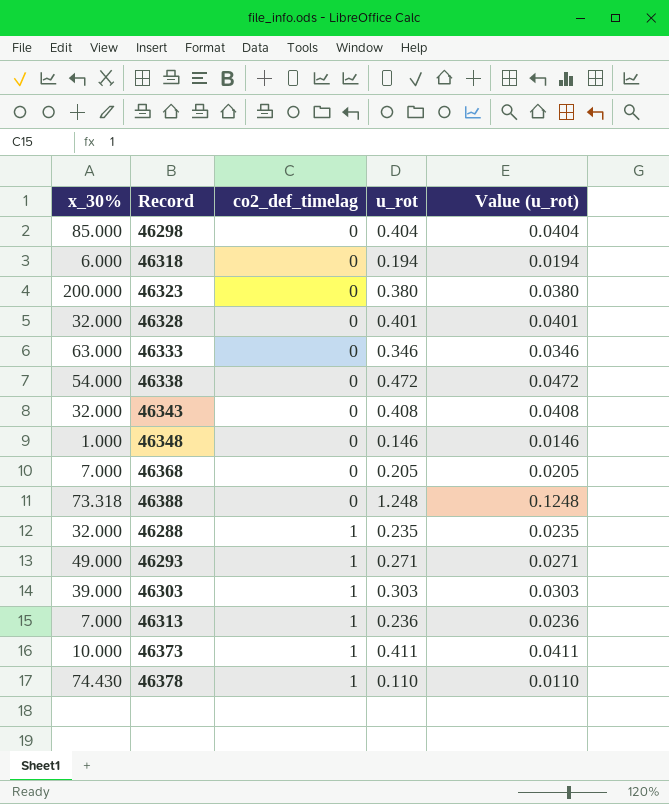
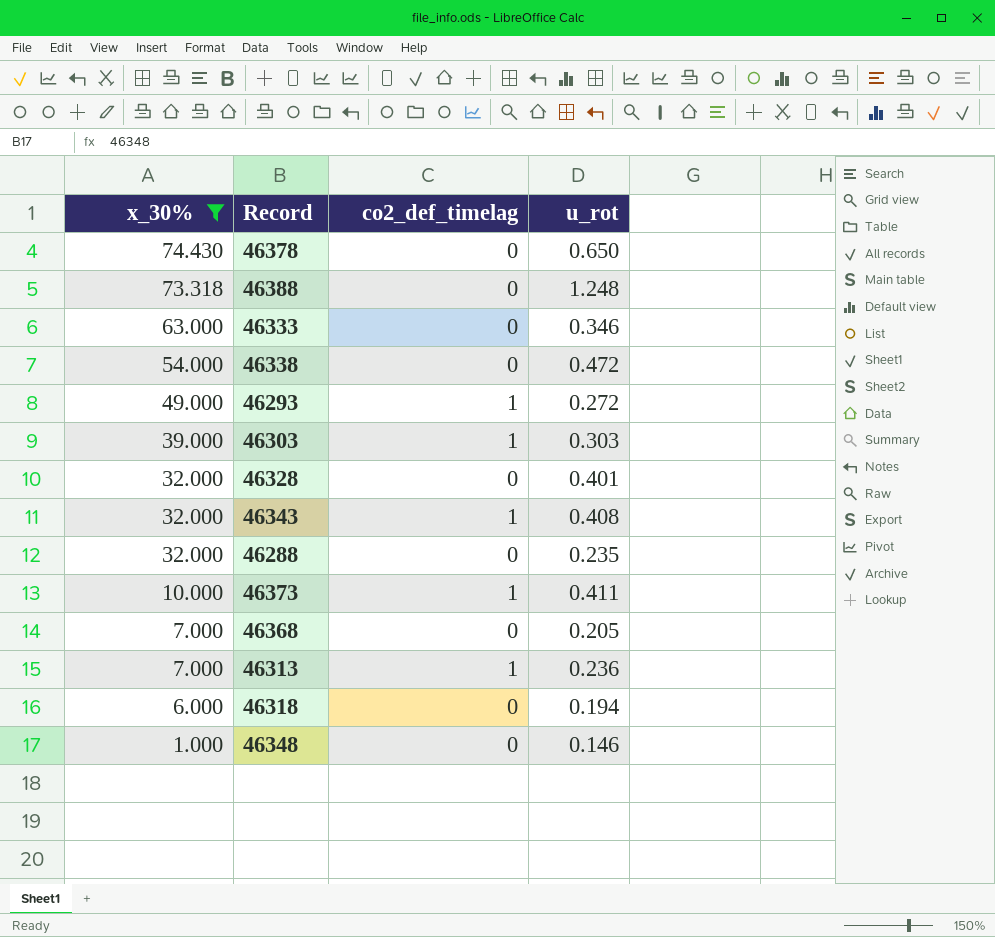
filter: none -> x_30% <= 74.430
row order: co2_def_timelag ascending -> x_30% descending
column Value (u_rot) | formula: [u_rot] * 0.1 -> none
46378 | co2_def_timelag: 1 -> 0
46378 | u_rot: 0.110 -> 0.650
46293 | u_rot: 0.271 -> 0.272
46343 | co2_def_timelag: 0 -> 1
46288 | co2_def_timelag: 1 -> 0

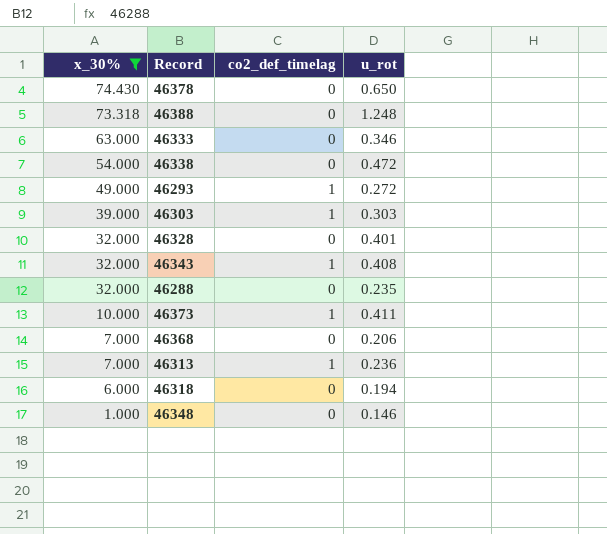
46368 | u_rot: 0.205 -> 0.206

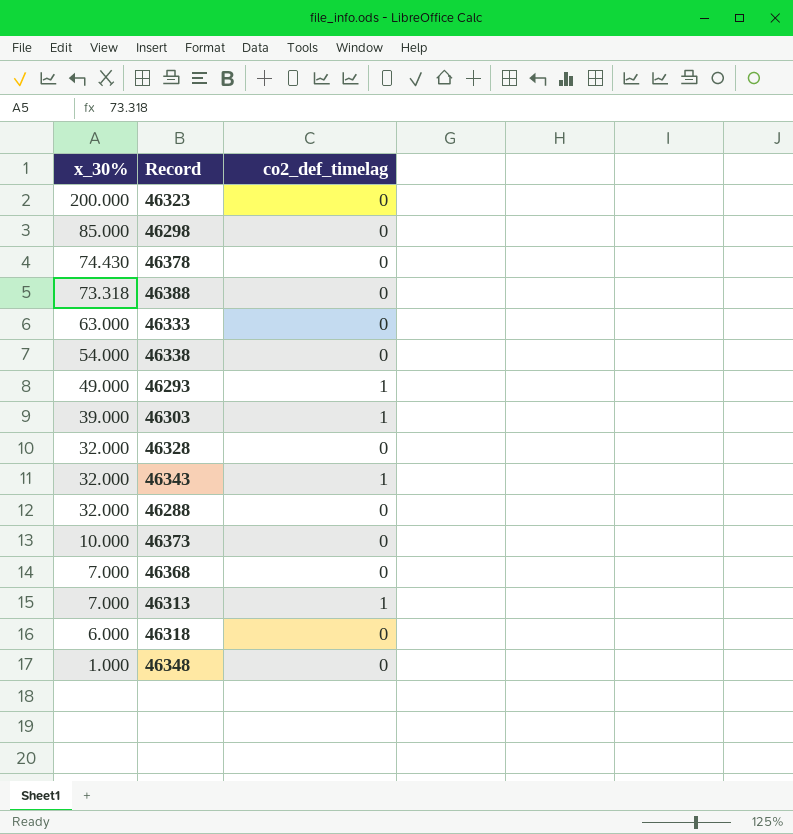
filter: x_30% <= 74.430 -> none
column u_rot | position: 4 -> none
46373 | co2_def_timelag: 1 -> 0

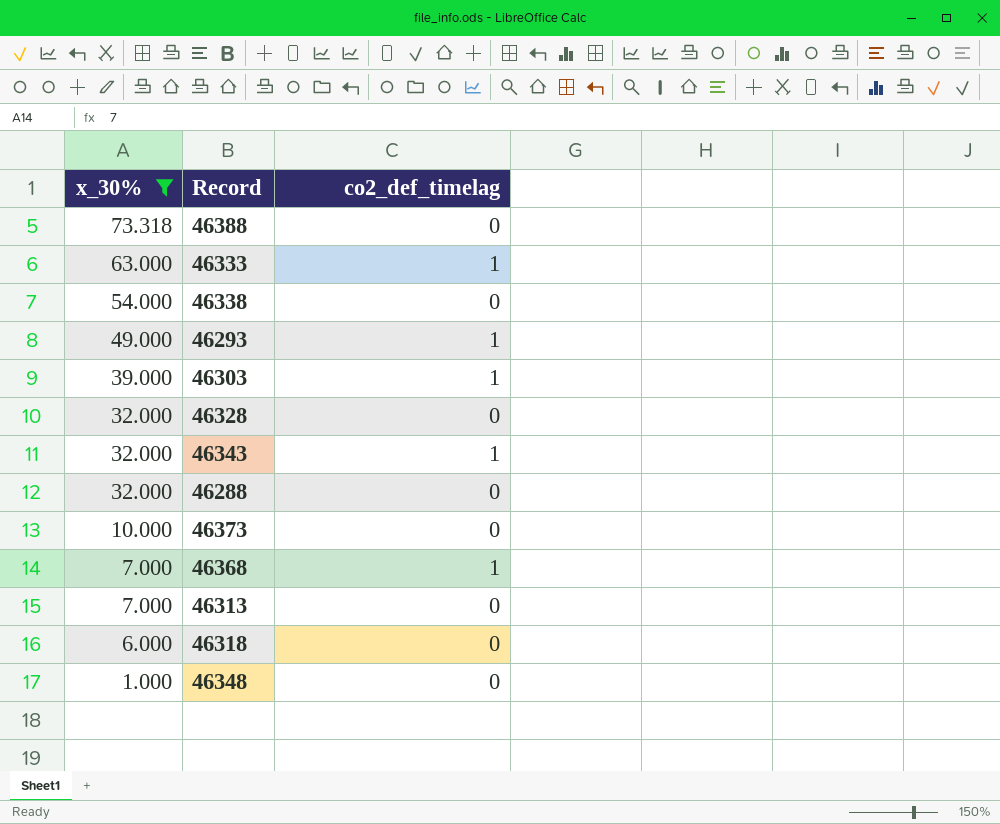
filter: none -> x_30% <= 73.318
46333 | co2_def_timelag: 0 -> 1
46368 | co2_def_timelag: 0 -> 1
46313 | co2_def_timelag: 1 -> 0

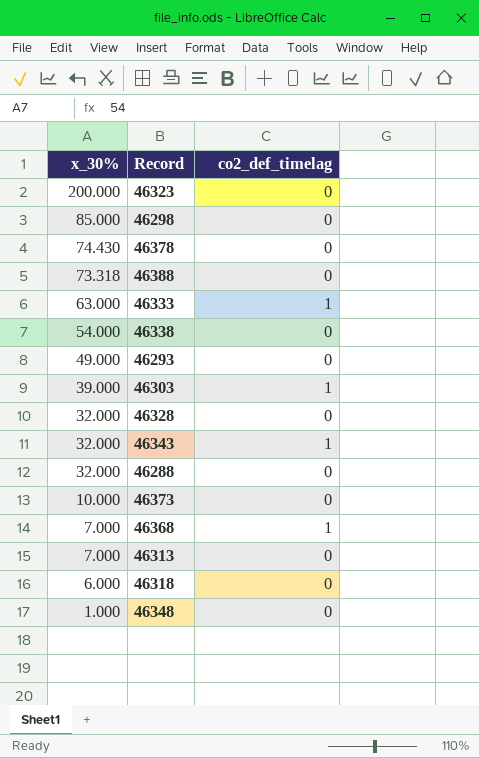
filter: x_30% <= 73.318 -> none
46293 | co2_def_timelag: 1 -> 0

